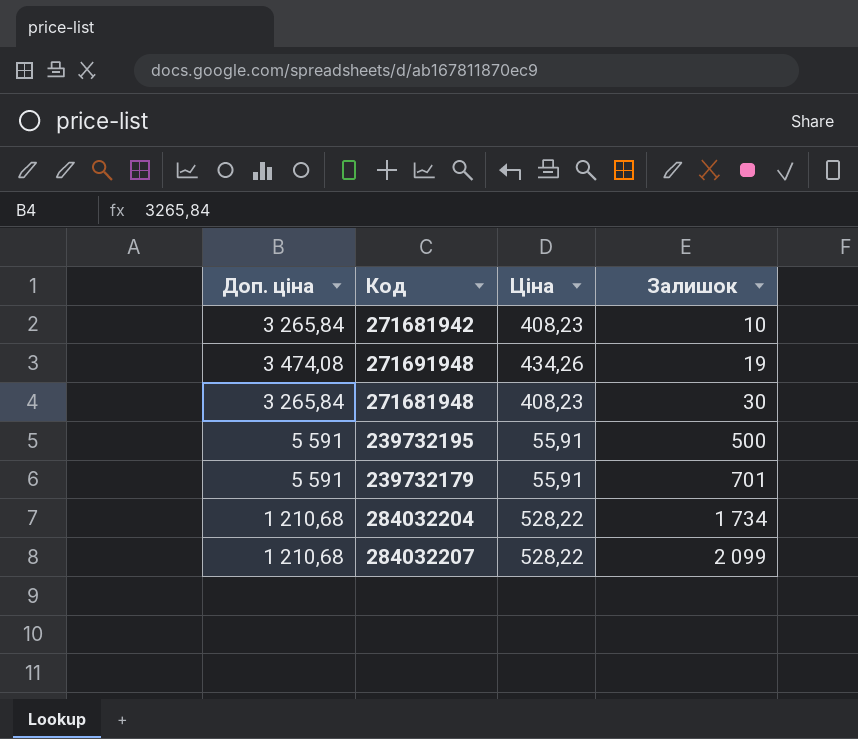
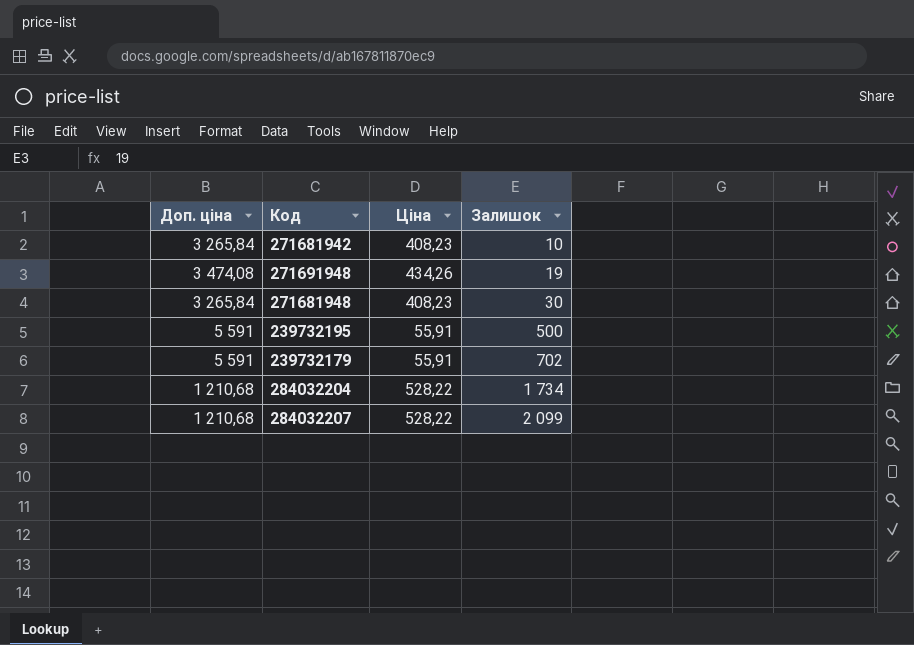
239732179 | Залишок: 701 -> 702

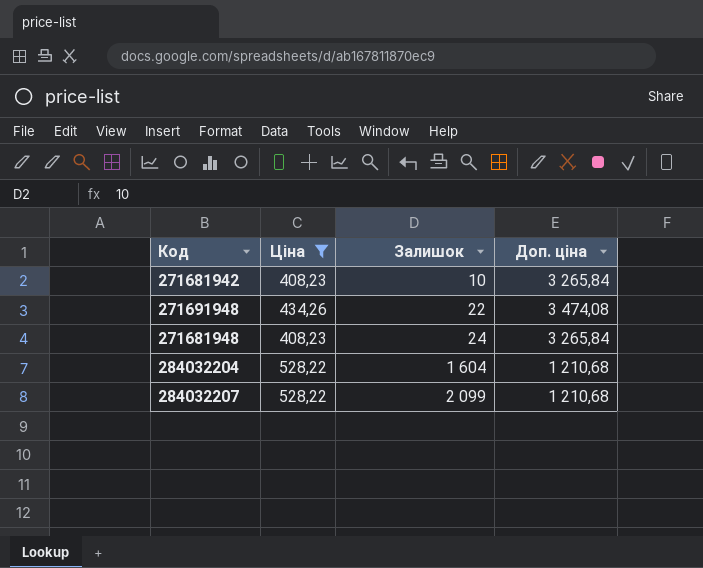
filter: none -> Ціна != 55,91
column Доп. ціна | position: 1 -> 4
271691948 | Залишок: 19 -> 22
271681948 | Залишок: 30 -> 24
284032204 | Залишок: 1 734 -> 1 604

